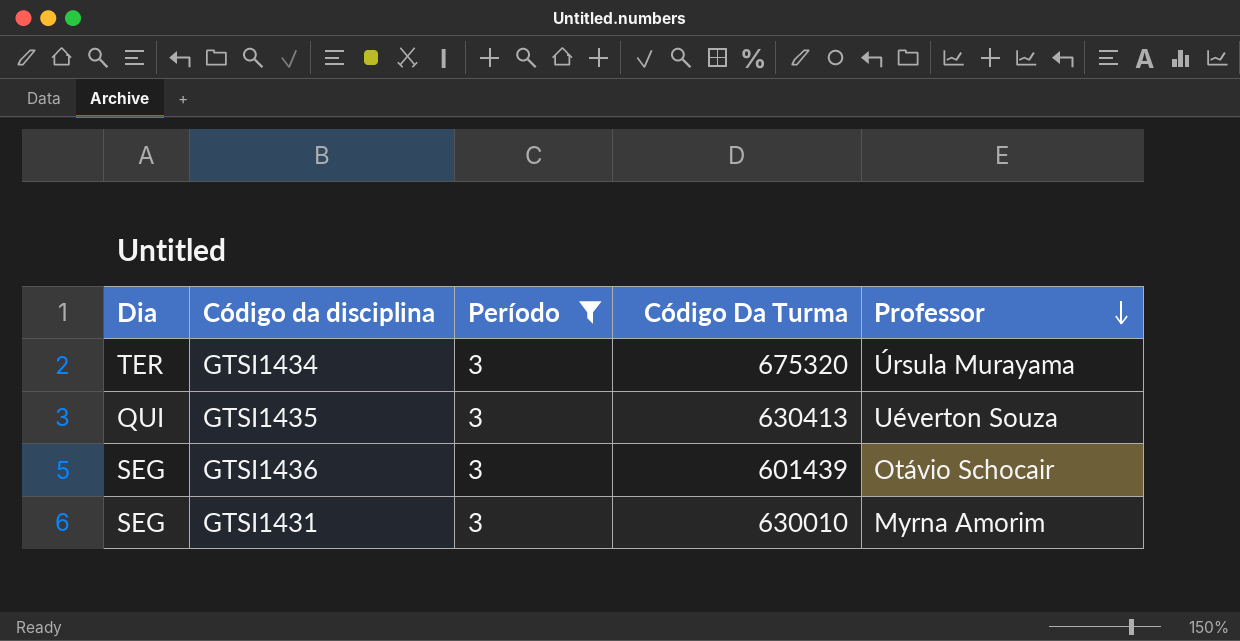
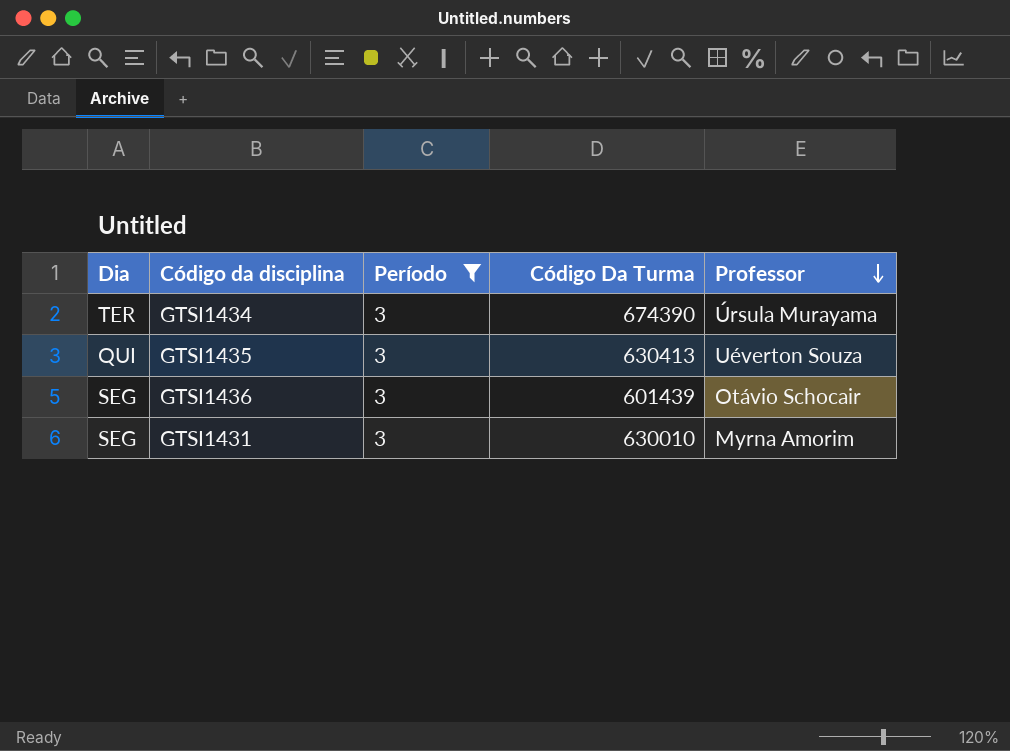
GTSI1434 | Código Da Turma: 675320 -> 674390

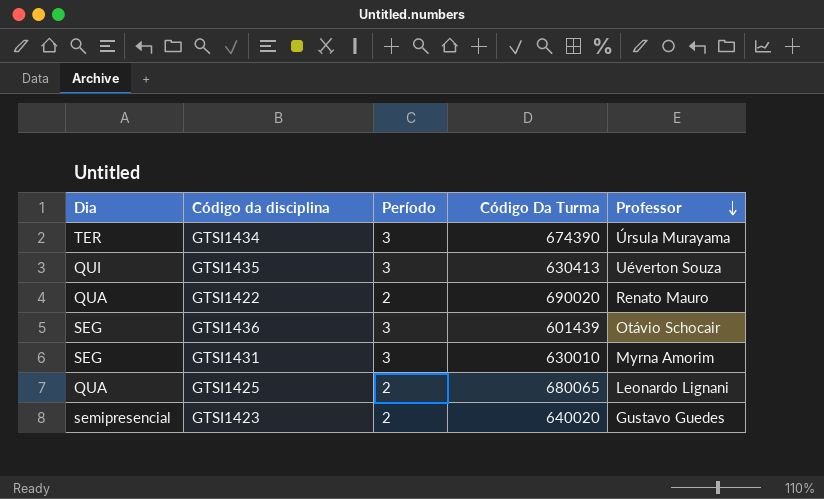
filter: Período = 3 -> none

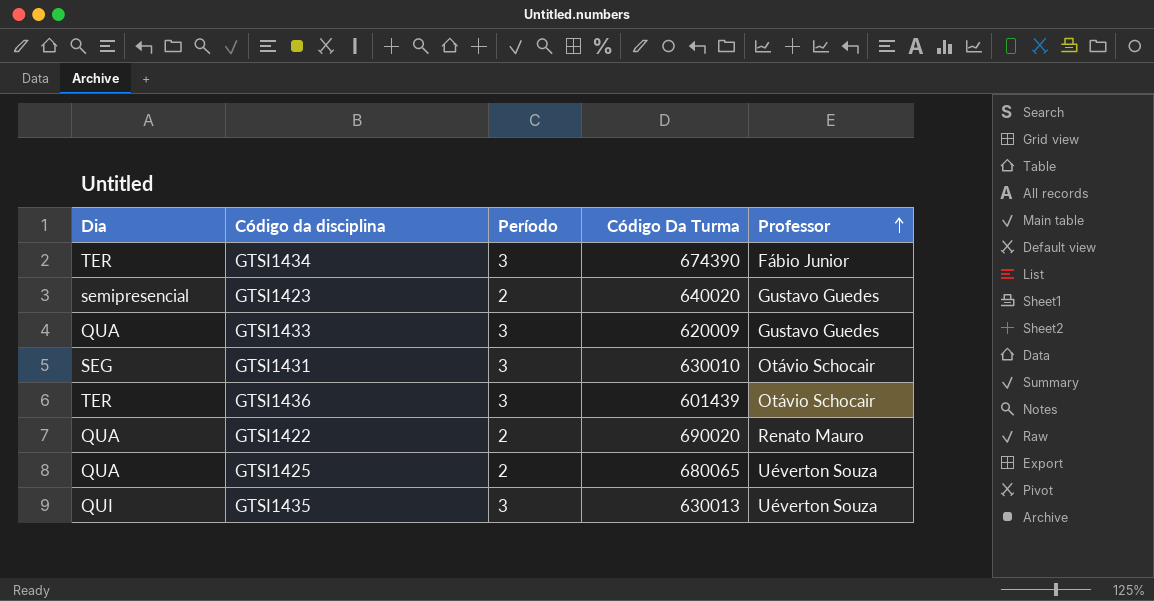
row order: Professor descending -> Professor ascending
GTSI1434 | Professor: Úrsula Murayama -> Fábio Junior
row GTSI1433: none -> QUA | 3 | 620009 | Gustavo Guedes
GTSI1431 | Professor: Myrna Amorim -> Otávio Schocair
GTSI1436 | Dia: SEG -> TER
GTSI1425 | Professor: Leonardo Lignani -> Uéverton Souza
GTSI1435 | Código Da Turma: 630413 -> 630013

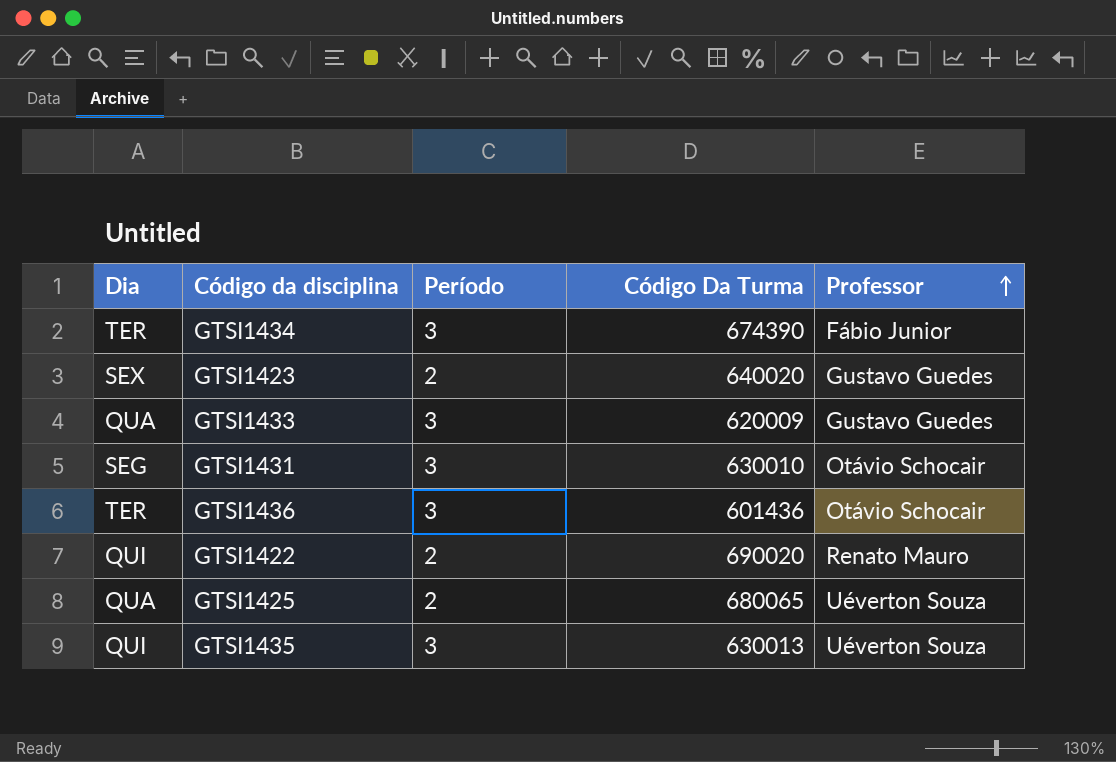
GTSI1423 | Dia: semipresencial -> SEX
GTSI1436 | Código Da Turma: 601439 -> 601436
GTSI1422 | Dia: QUA -> QUI

